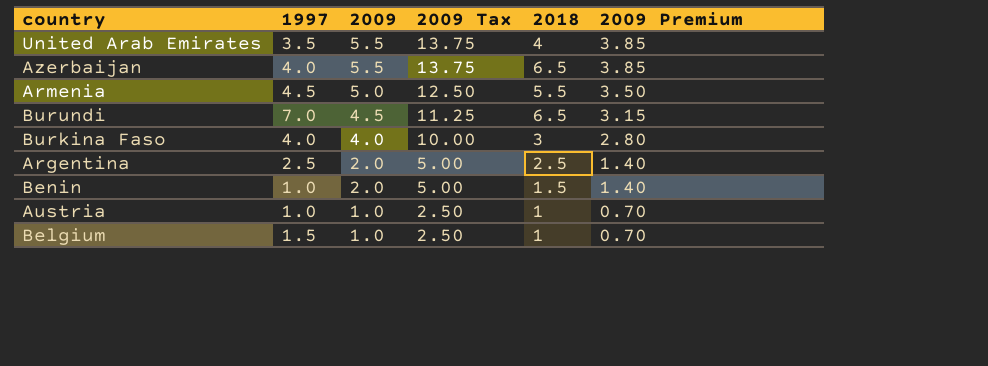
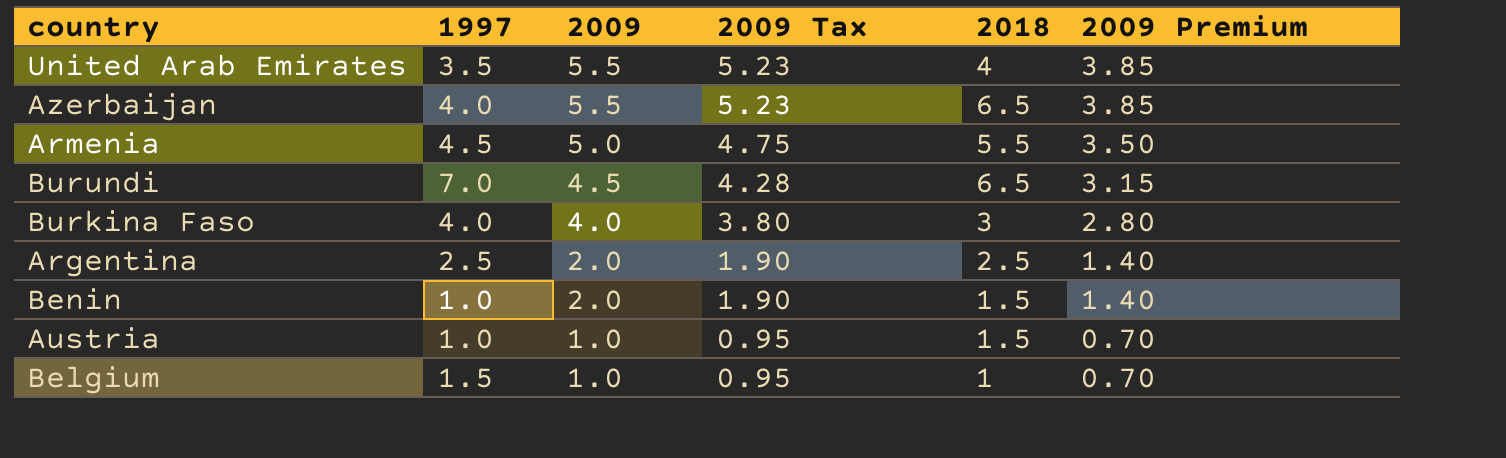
column 2009 Tax | formula: [2009] * 2.5 -> [2009] * 0.95
Austria | 2018: 1 -> 1.5

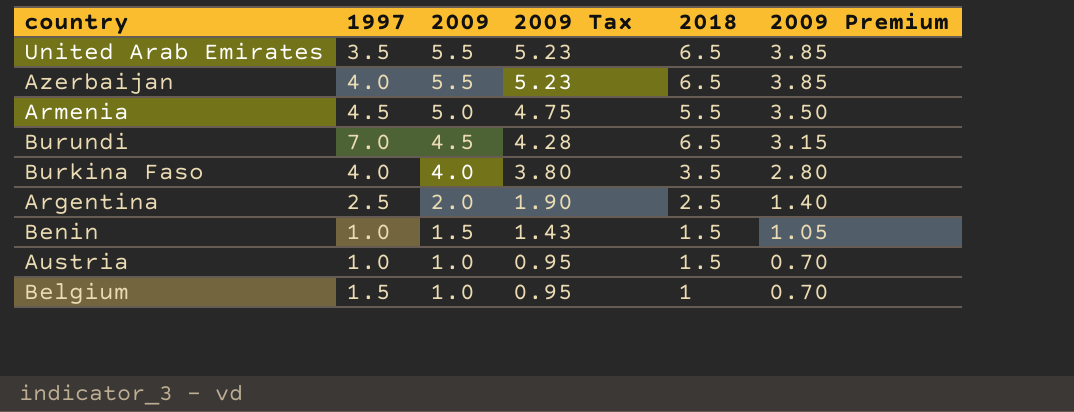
United Arab Emirates | 2018: 4 -> 6.5
Burkina Faso | 2018: 3 -> 3.5
Benin | 2009: 2.0 -> 1.5
Benin | 2009 Tax: 1.90 -> 1.43
Benin | 2009 Premium: 1.40 -> 1.05

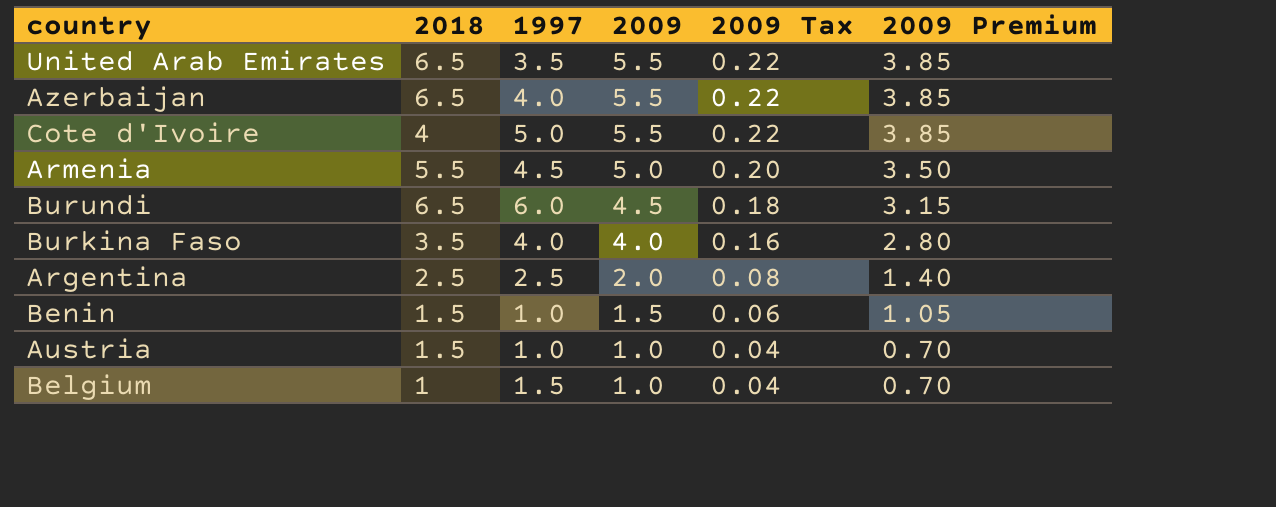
column 2018 | position: 5 -> 2
column 2009 Tax | formula: [2009] * 0.95 -> [2009] * 0.04
row Cote d'Ivoire: none -> 4 | 5.0 | 5.5 | 0.22 | 3.85
Burundi | 1997: 7.0 -> 6.0

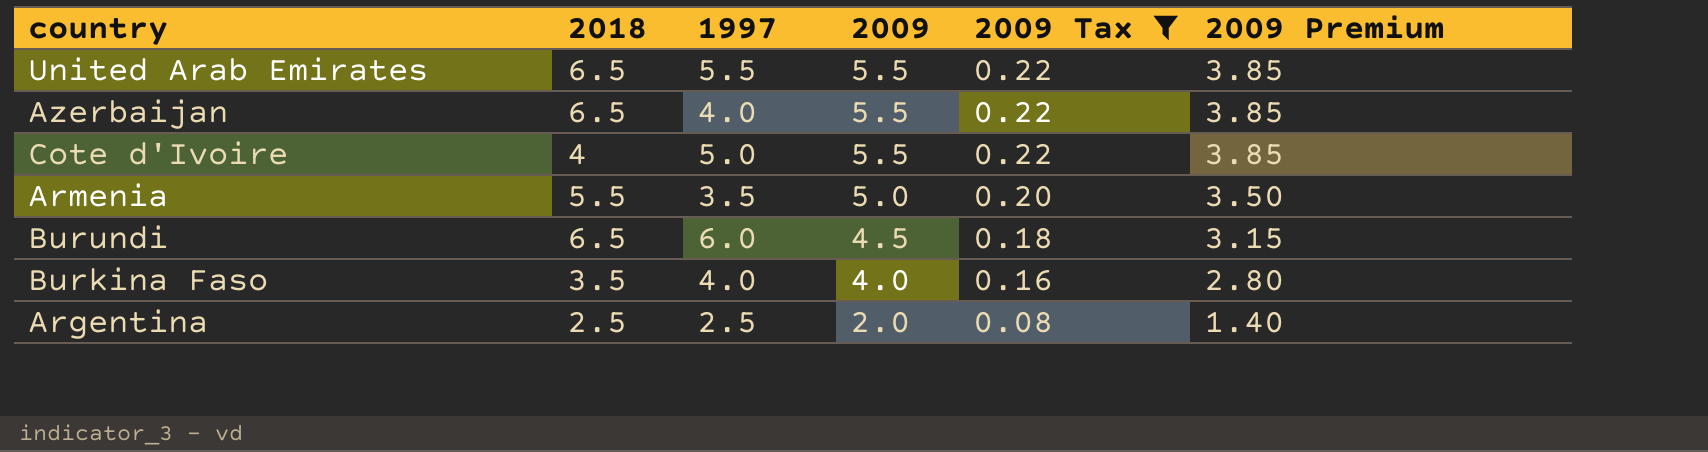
filter: none -> 2009 Tax >= 0.08
United Arab Emirates | 1997: 3.5 -> 5.5
Armenia | 1997: 4.5 -> 3.5

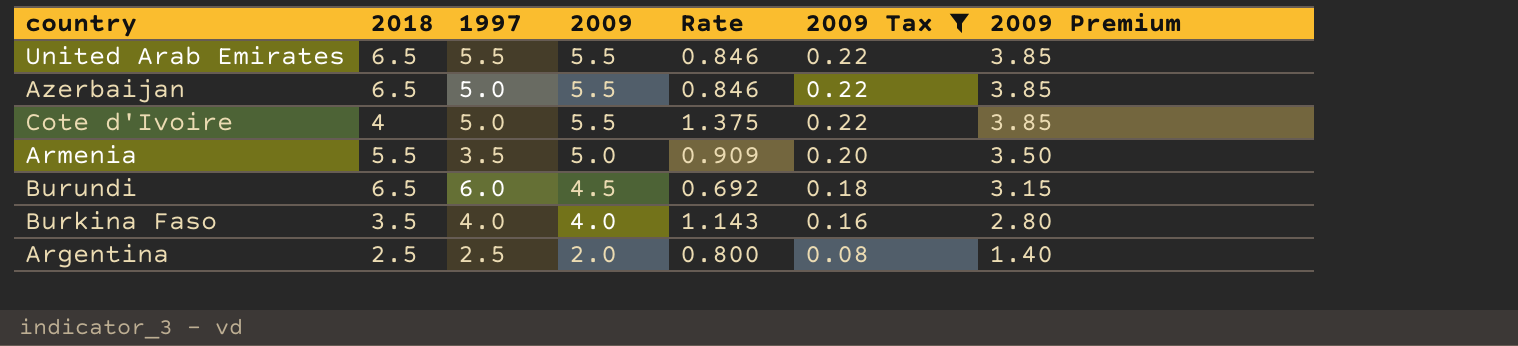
column Rate | formula: none -> [2009] / [2018]
Azerbaijan | 1997: 4.0 -> 5.0

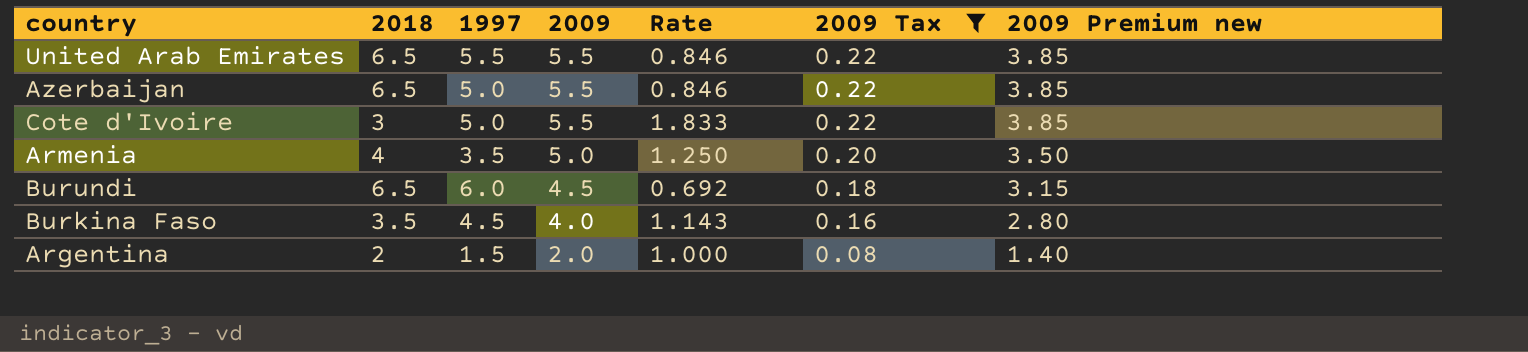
column name: 2009 Premium -> 2009 Premium new
Cote d'Ivoire | 2018: 4 -> 3
Cote d'Ivoire | Rate: 1.375 -> 1.833
Armenia | 2018: 5.5 -> 4
Armenia | Rate: 0.909 -> 1.250
Burkina Faso | 1997: 4.0 -> 4.5
Argentina | 2018: 2.5 -> 2
Argentina | 1997: 2.5 -> 1.5
Argentina | Rate: 0.800 -> 1.000

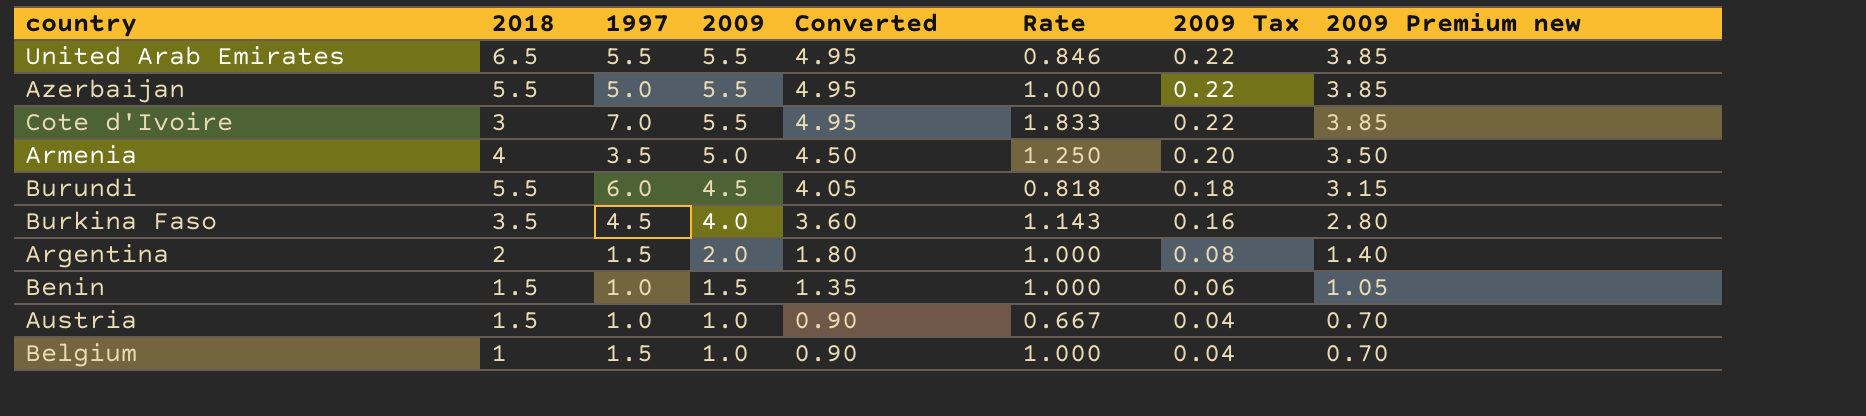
filter: 2009 Tax >= 0.08 -> none
column Converted | formula: none -> [2009] * 0.9
Azerbaijan | 2018: 6.5 -> 5.5
Azerbaijan | Rate: 0.846 -> 1.000
Cote d'Ivoire | 1997: 5.0 -> 7.0
Burundi | 2018: 6.5 -> 5.5
Burundi | Rate: 0.692 -> 0.818

